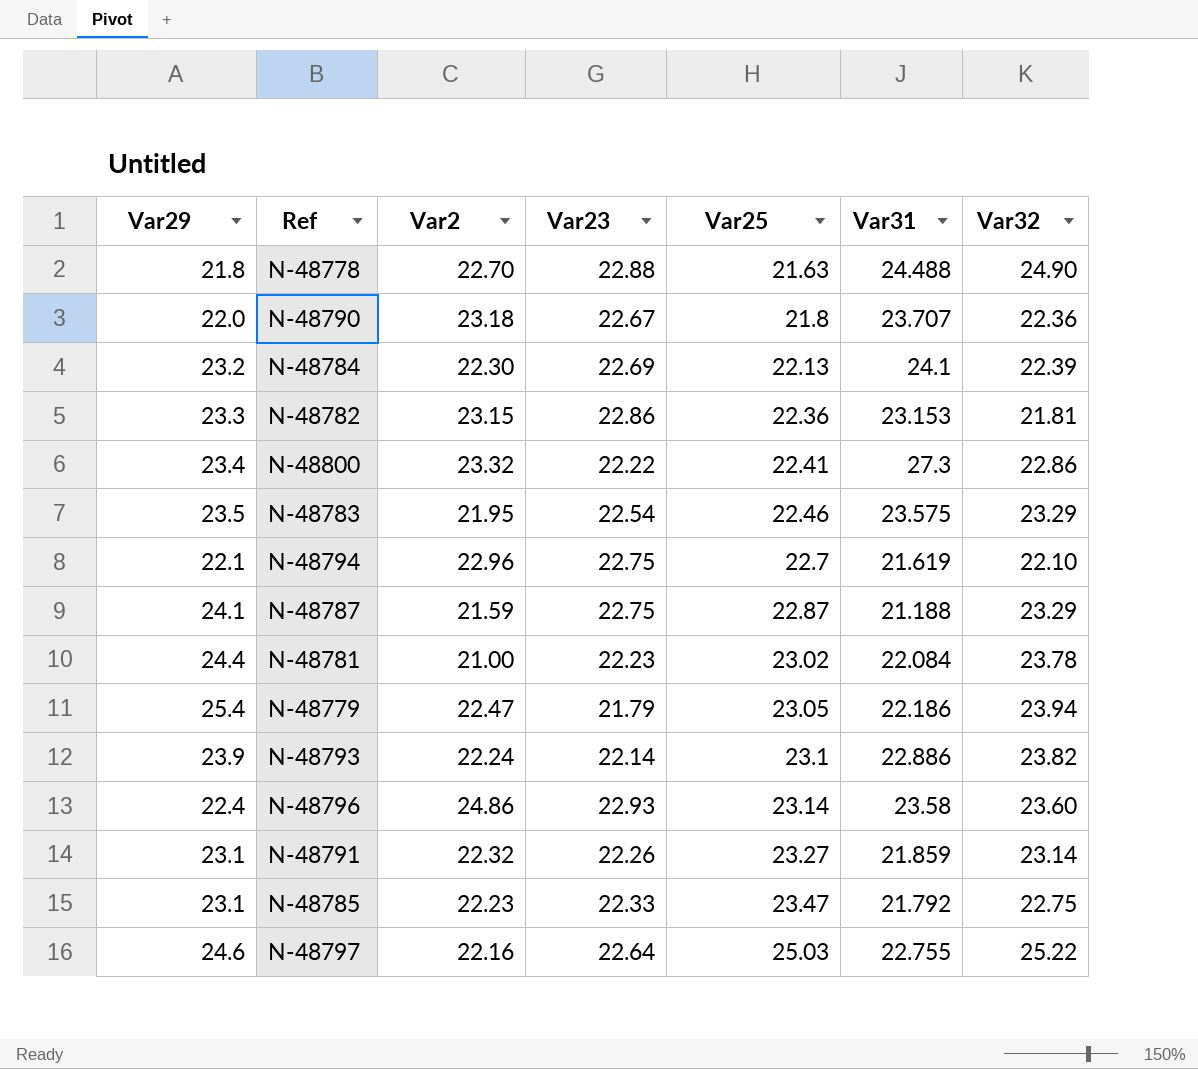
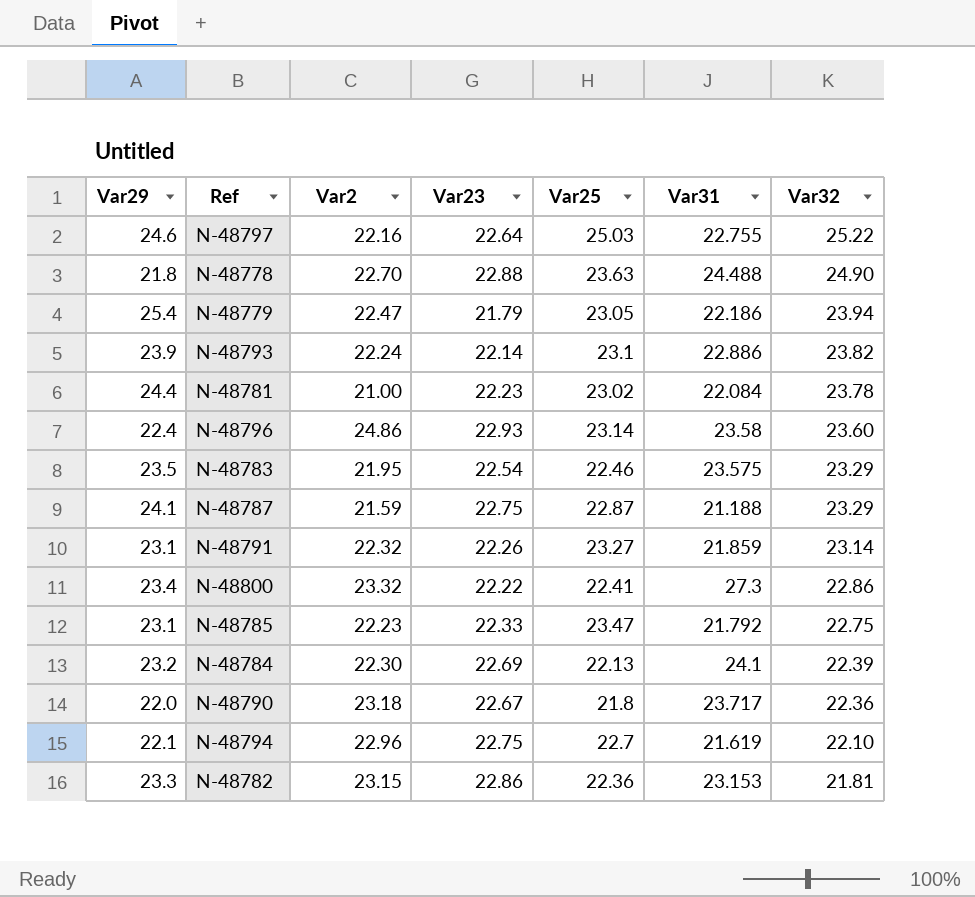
row order: Var25 ascending -> Var32 descending
N-48778 | Var25: 21.63 -> 23.63
N-48790 | Var31: 23.707 -> 23.717

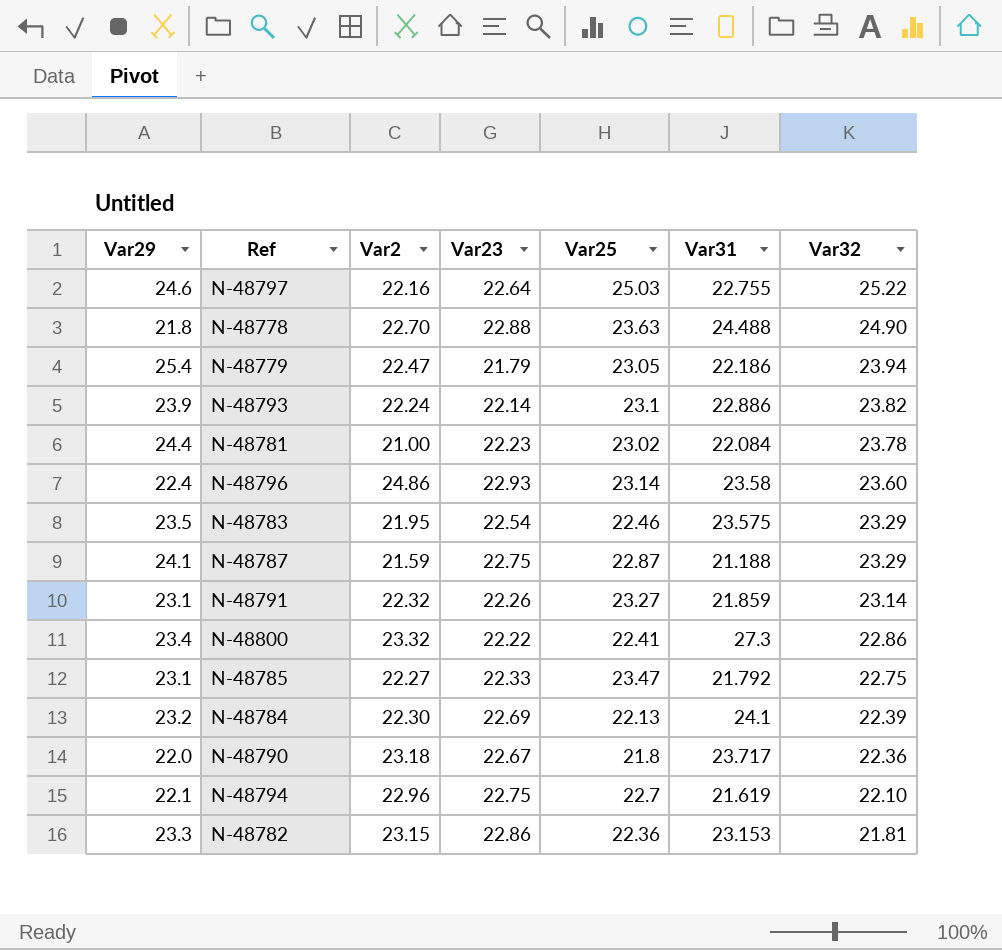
N-48785 | Var2: 22.23 -> 22.27

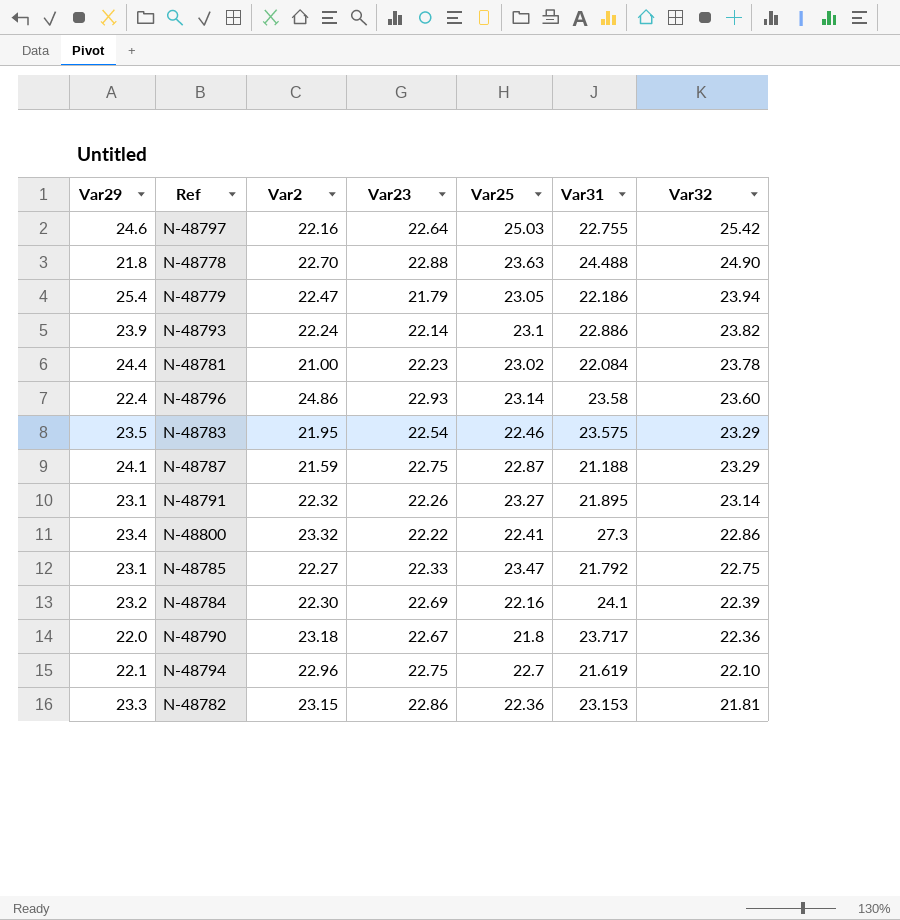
N-48797 | Var32: 25.22 -> 25.42
N-48791 | Var31: 21.859 -> 21.895
N-48784 | Var25: 22.13 -> 22.16

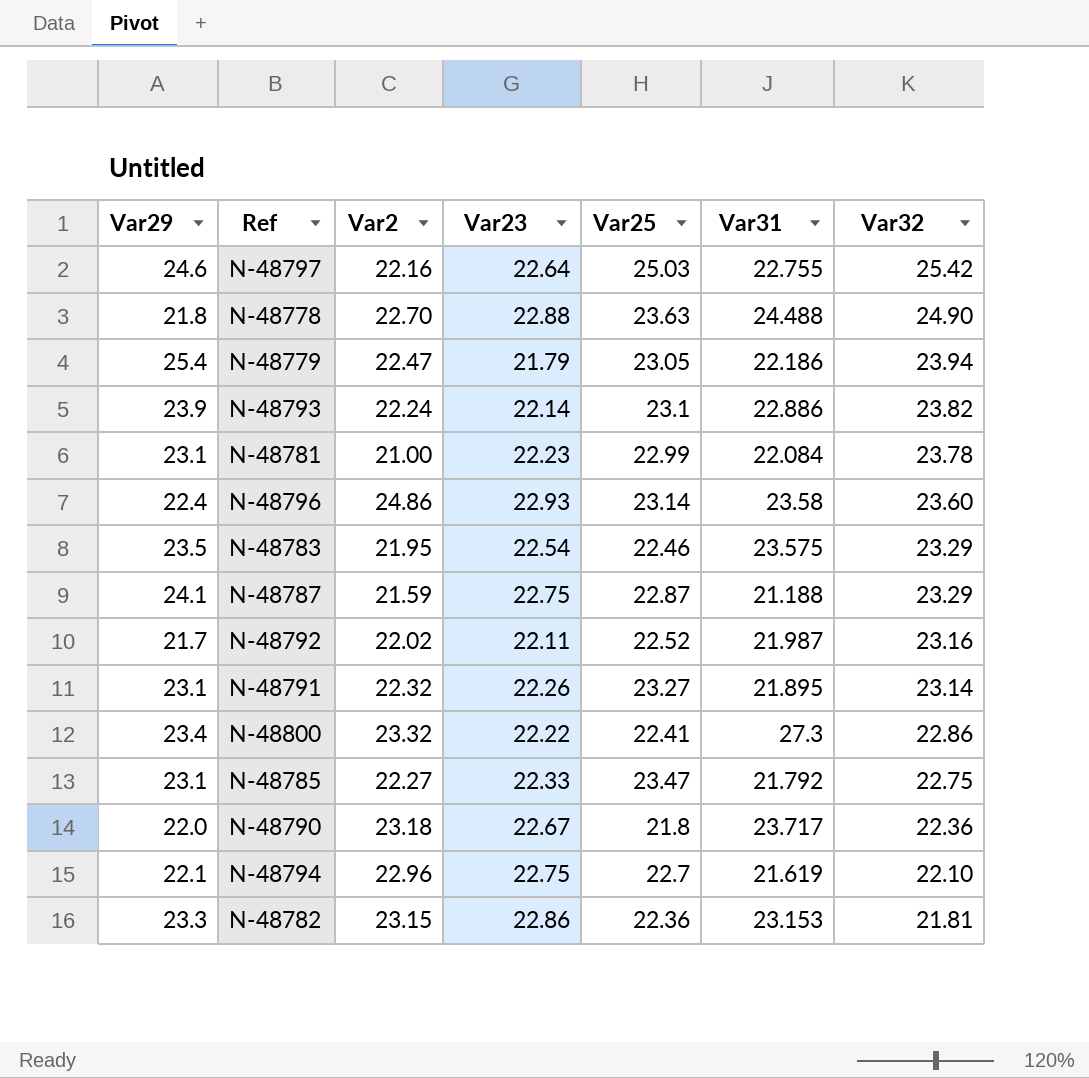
row N-48784: 23.2 | 22.30 | 22.69 | 22.16 | 24.1 | 22.39 -> none
N-48781 | Var29: 24.4 -> 23.1
N-48781 | Var25: 23.02 -> 22.99
row N-48792: none -> 21.7 | 22.02 | 22.11 | 22.52 | 21.987 | 23.16

